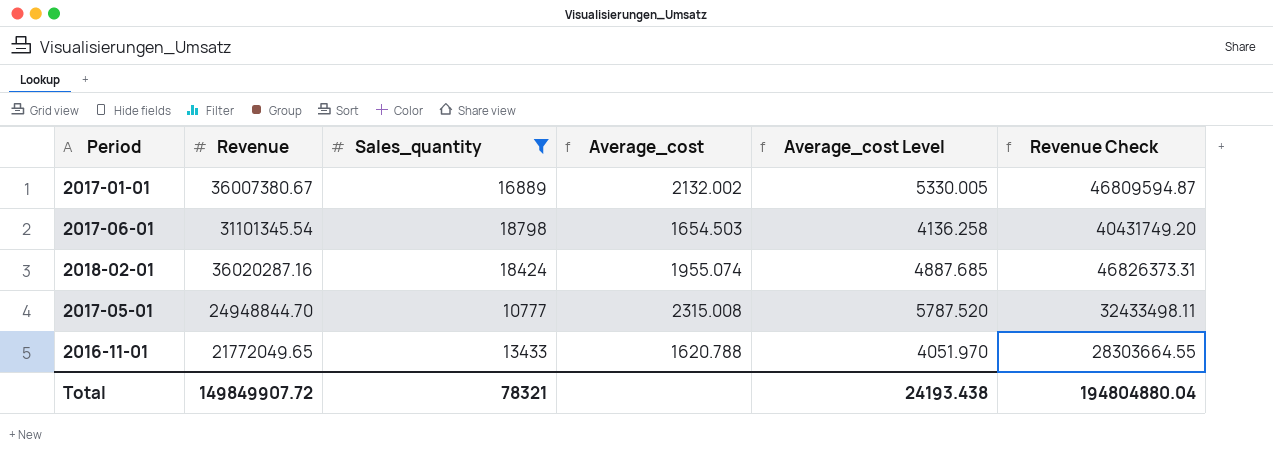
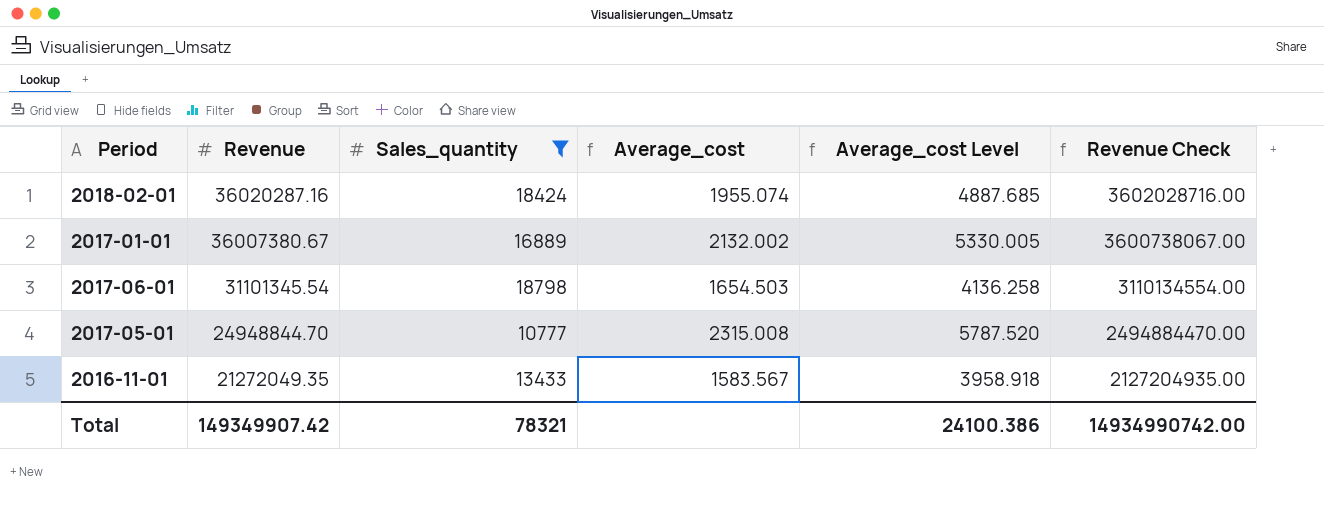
row order: none -> Revenue descending
column Revenue Check | formula: [Revenue] * 1.3 -> [Revenue] * 100
2016-11-01 | Revenue: 21772049.65 -> 21272049.35
2016-11-01 | Average_cost: 1620.788 -> 1583.567
2016-11-01 | Average_cost Level: 4051.970 -> 3958.918
Total | Revenue: 149849907.72 -> 149349907.42
Total | Average_cost Level: 24193.438 -> 24100.386
Total | Revenue Check: 194804880.04 -> 14934990742.00

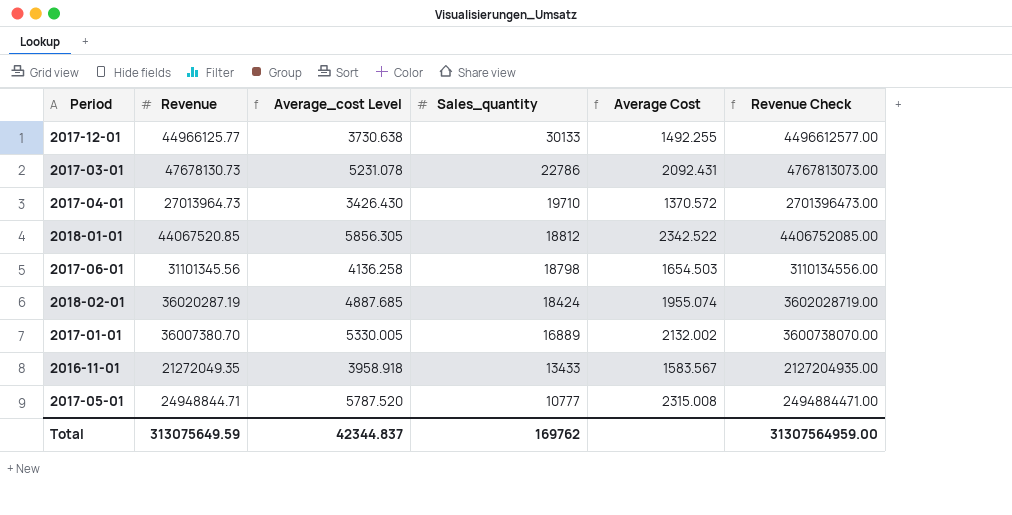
filter: Sales_quantity <= 18798 -> none
row order: Revenue descending -> Sales_quantity descending
column Average_cost Level | position: 5 -> 3
column name: Average_cost -> Average Cost
2017-06-01 | Revenue: 31101345.54 -> 31101345.56
2017-06-01 | Revenue Check: 3110134554.00 -> 3110134556.00
2018-02-01 | Revenue: 36020287.16 -> 36020287.19
2018-02-01 | Revenue Check: 3602028716.00 -> 3602028719.00
2017-01-01 | Revenue: 36007380.67 -> 36007380.70
2017-01-01 | Revenue Check: 3600738067.00 -> 3600738070.00
2017-05-01 | Revenue: 24948844.70 -> 24948844.71
2017-05-01 | Revenue Check: 2494884470.00 -> 2494884471.00
Total | Revenue: 149349907.42 -> 313075649.59
Total | Average_cost Level: 24100.386 -> 42344.837
Total | Sales_quantity: 78321 -> 169762
Total | Revenue Check: 14934990742.00 -> 31307564959.00

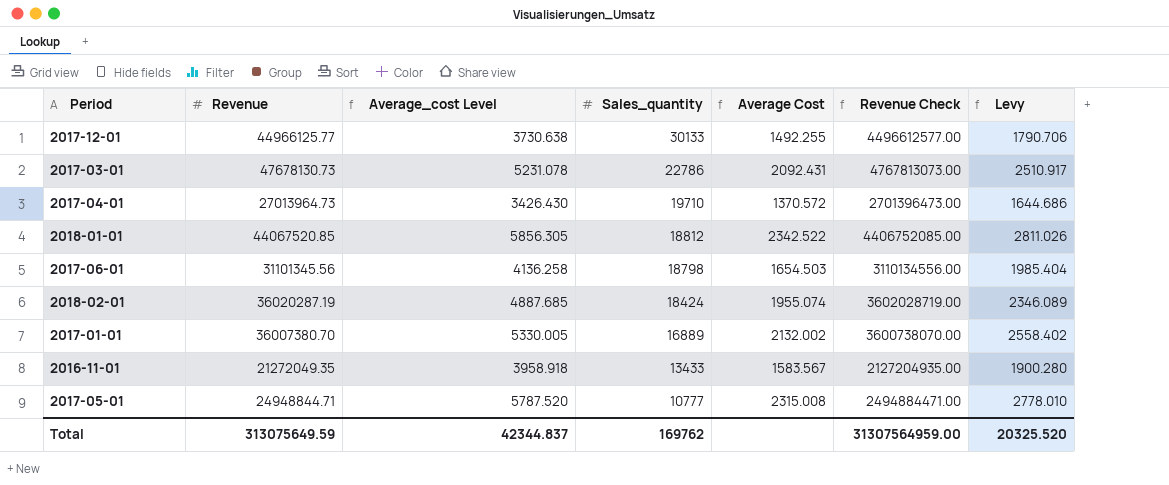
column Levy | formula: none -> [Average Cost] * 1.2

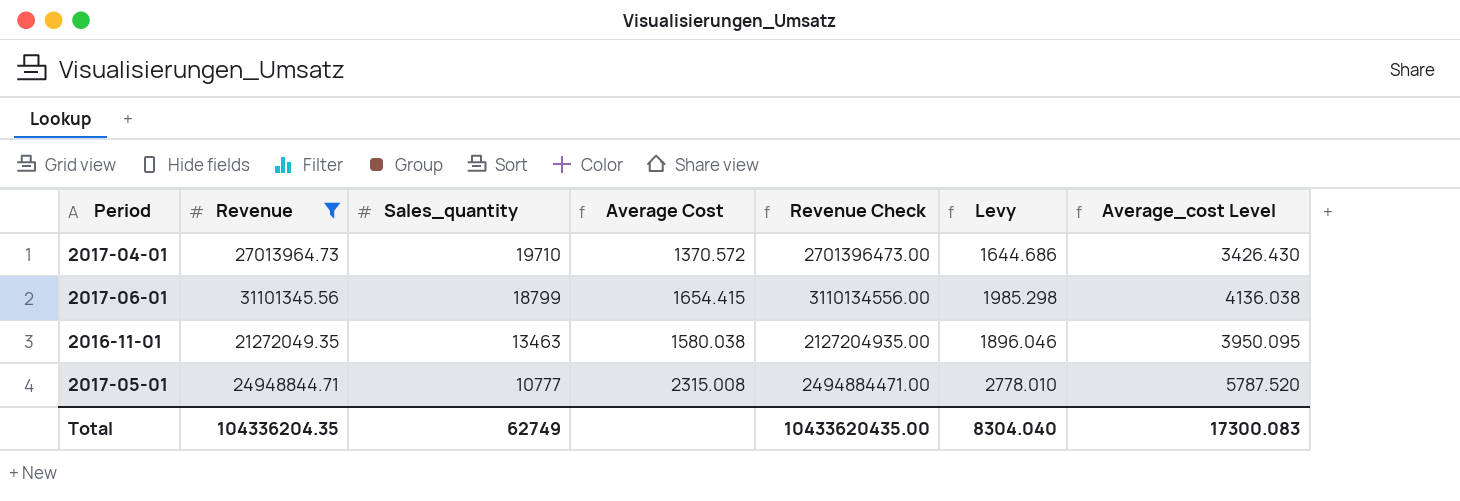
filter: none -> Revenue <= 31101345.56
column Average_cost Level | position: 3 -> 7
2017-06-01 | Sales_quantity: 18798 -> 18799
2017-06-01 | Average Cost: 1654.503 -> 1654.415
2017-06-01 | Levy: 1985.404 -> 1985.298
2017-06-01 | Average_cost Level: 4136.258 -> 4136.038
2016-11-01 | Sales_quantity: 13433 -> 13463
2016-11-01 | Average Cost: 1583.567 -> 1580.038
2016-11-01 | Levy: 1900.280 -> 1896.046
2016-11-01 | Average_cost Level: 3958.918 -> 3950.095
Total | Revenue: 313075649.59 -> 104336204.35
Total | Sales_quantity: 169762 -> 62749
Total | Revenue Check: 31307564959.00 -> 10433620435.00
Total | Levy: 20325.520 -> 8304.040
Total | Average_cost Level: 42344.837 -> 17300.083

